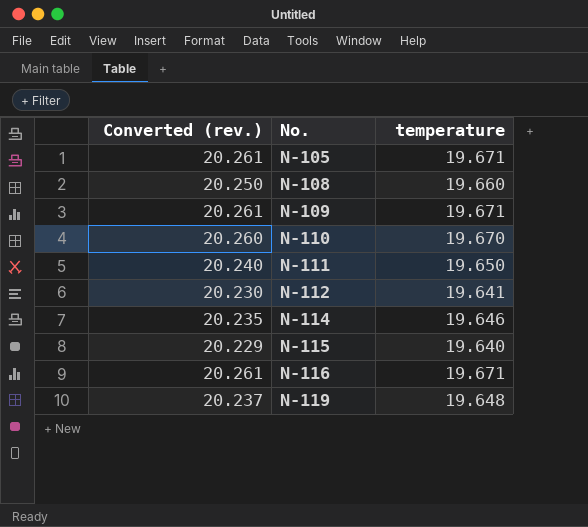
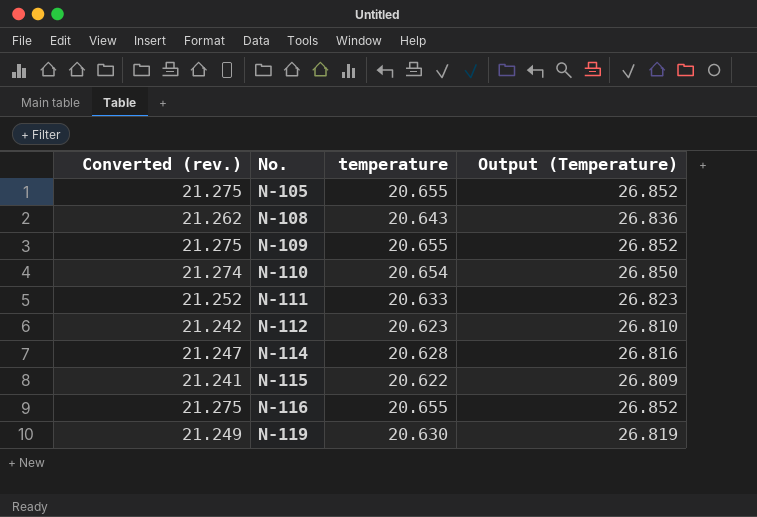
column Output (Temperature) | formula: none -> [temperature] * 1.3
N-105 | Converted (rev.): 20.261 -> 21.275
N-105 | temperature: 19.671 -> 20.655
N-108 | Converted (rev.): 20.250 -> 21.262
N-108 | temperature: 19.660 -> 20.643
N-109 | Converted (rev.): 20.261 -> 21.275
N-109 | temperature: 19.671 -> 20.655
N-110 | Converted (rev.): 20.260 -> 21.274
N-110 | temperature: 19.670 -> 20.654
N-111 | Converted (rev.): 20.240 -> 21.252
N-111 | temperature: 19.650 -> 20.633
N-112 | Converted (rev.): 20.230 -> 21.242
N-112 | temperature: 19.641 -> 20.623
N-114 | Converted (rev.): 20.235 -> 21.247
N-114 | temperature: 19.646 -> 20.628
N-115 | Converted (rev.): 20.229 -> 21.241
N-115 | temperature: 19.640 -> 20.622
N-116 | Converted (rev.): 20.261 -> 21.275
N-116 | temperature: 19.671 -> 20.655
N-119 | Converted (rev.): 20.237 -> 21.249
N-119 | temperature: 19.648 -> 20.630

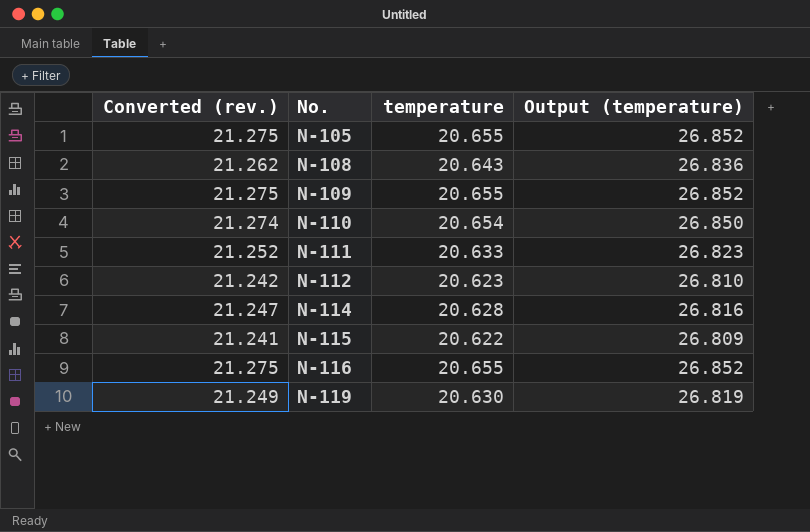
column name: Output (Temperature) -> Output (temperature)

